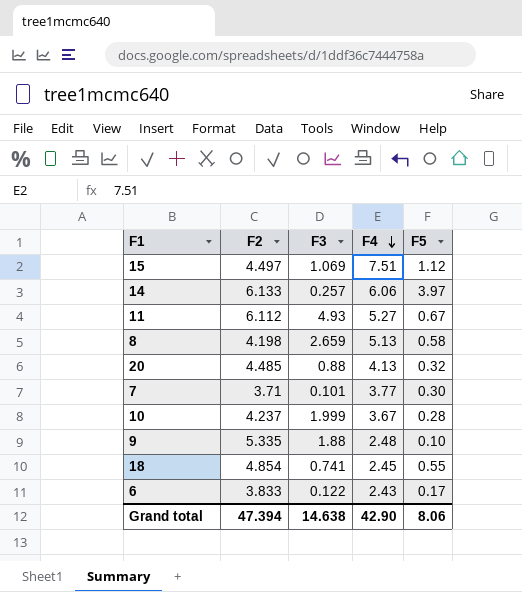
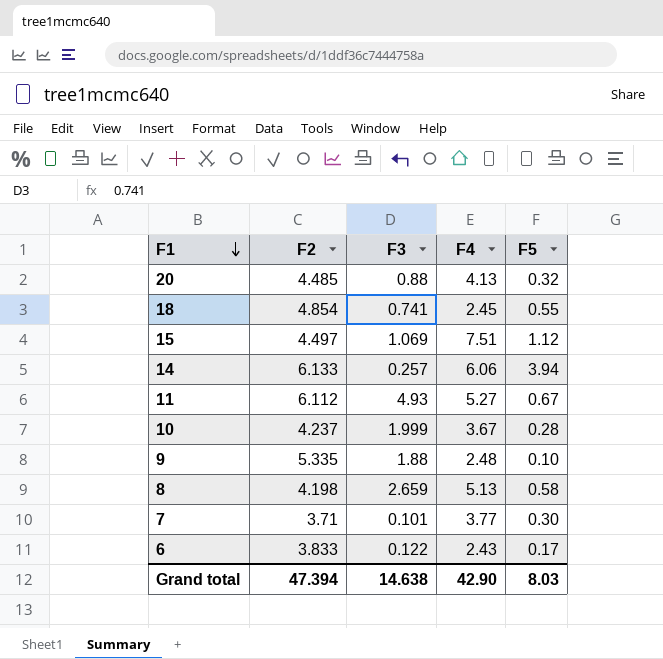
row order: F4 descending -> F1 descending
14 | F5: 3.97 -> 3.94
Grand total | F5: 8.06 -> 8.03

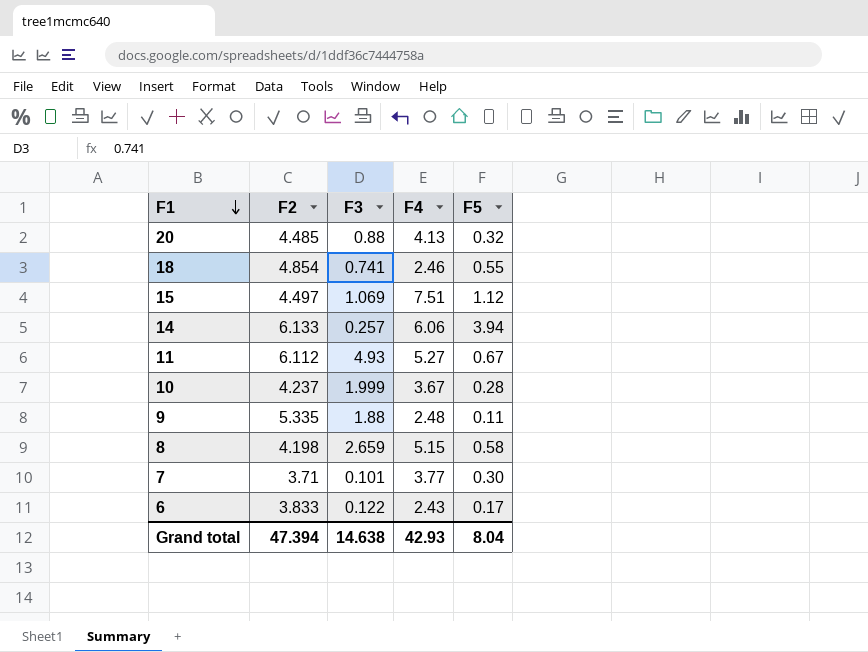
18 | F4: 2.45 -> 2.46
9 | F5: 0.10 -> 0.11
8 | F4: 5.13 -> 5.15
Grand total | F4: 42.90 -> 42.93
Grand total | F5: 8.03 -> 8.04

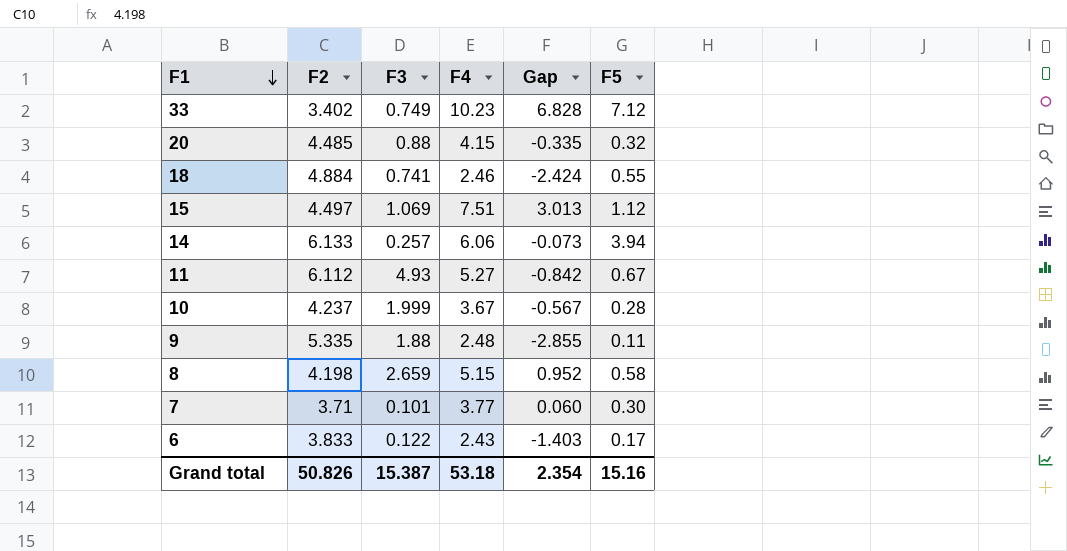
column Gap | formula: none -> [F4] - [F2]
row 33: none -> 3.402 | 0.749 | 10.23 | 6.828 | 7.12
20 | F4: 4.13 -> 4.15
18 | F2: 4.854 -> 4.884
Grand total | F2: 47.394 -> 50.826
Grand total | F3: 14.638 -> 15.387
Grand total | F4: 42.93 -> 53.18
Grand total | F5: 8.04 -> 15.16

